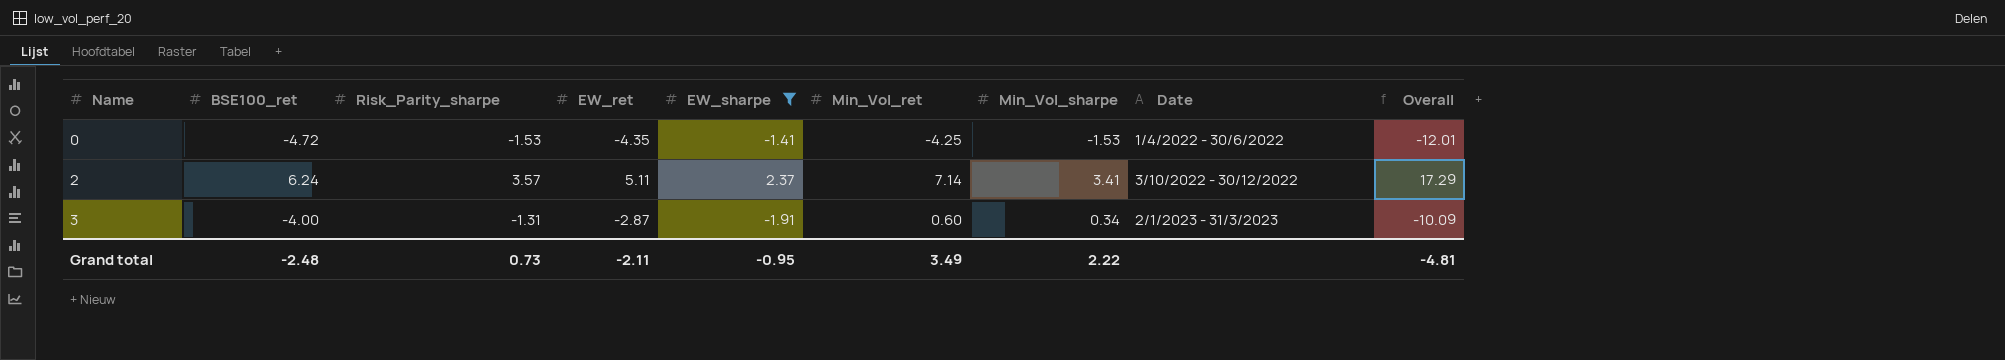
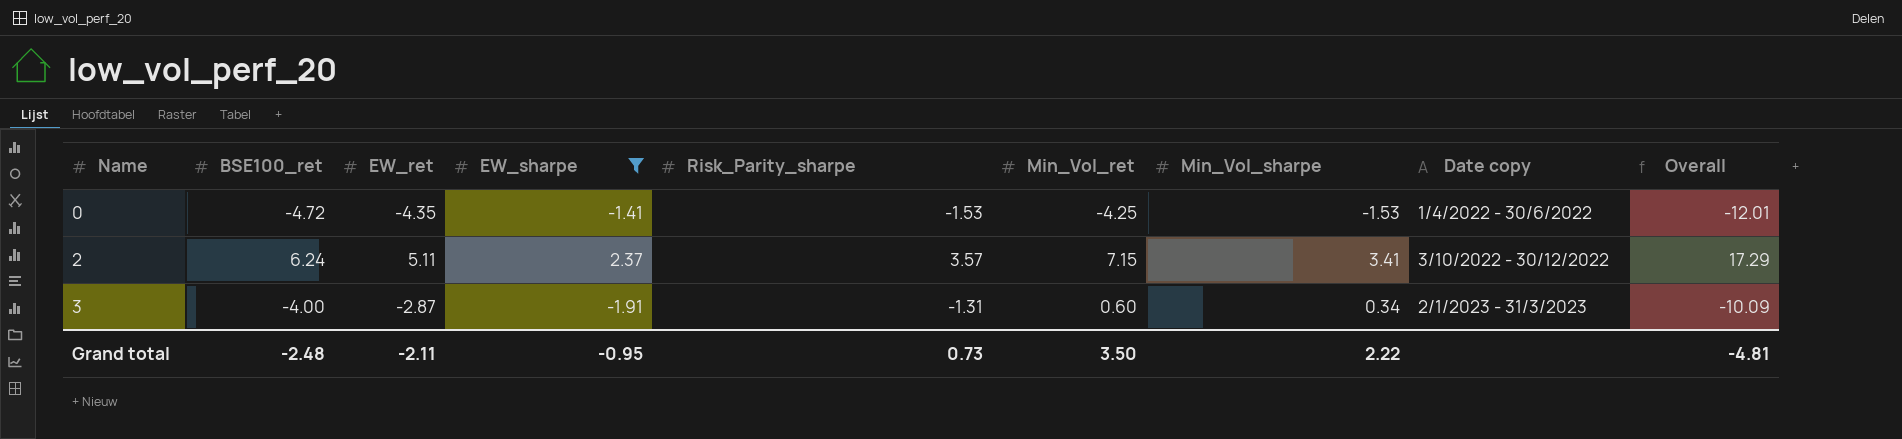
column Risk_Parity_sharpe | position: 3 -> 5
column name: Date -> Date copy
2 | Min_Vol_ret: 7.14 -> 7.15
Grand total | Min_Vol_ret: 3.49 -> 3.50

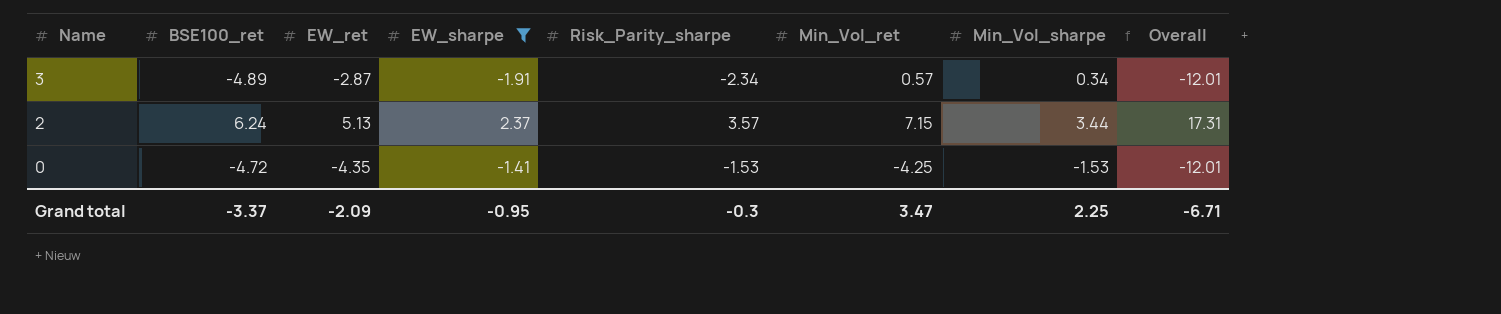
row order: Name ascending -> Name descending
column Date copy | position: 8 -> none
3 | BSE100_ret: -4.00 -> -4.89
3 | Risk_Parity_sharpe: -1.31 -> -2.34
3 | Min_Vol_ret: 0.60 -> 0.57
3 | Overall: -10.09 -> -12.01
2 | EW_ret: 5.11 -> 5.13
2 | Min_Vol_sharpe: 3.41 -> 3.44
2 | Overall: 17.29 -> 17.31
Grand total | BSE100_ret: -2.48 -> -3.37
Grand total | EW_ret: -2.11 -> -2.09
Grand total | Risk_Parity_sharpe: 0.73 -> -0.3
Grand total | Min_Vol_ret: 3.50 -> 3.47
Grand total | Min_Vol_sharpe: 2.22 -> 2.25
Grand total | Overall: -4.81 -> -6.71

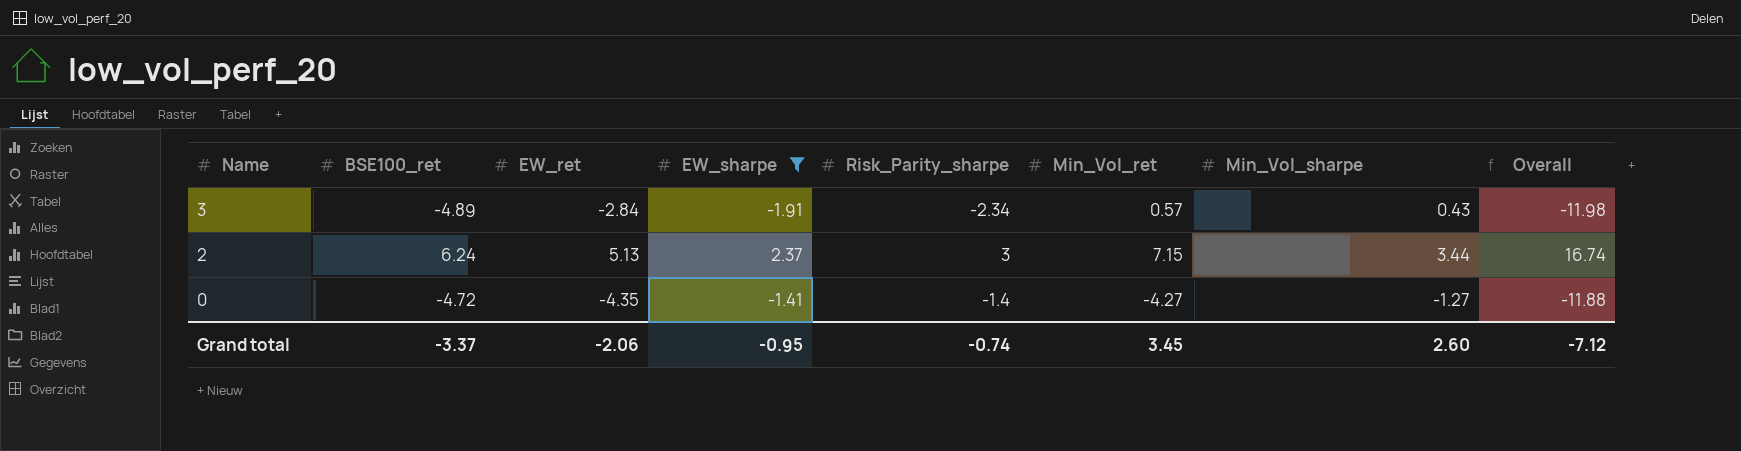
3 | EW_ret: -2.87 -> -2.84
3 | Min_Vol_sharpe: 0.34 -> 0.43
3 | Overall: -12.01 -> -11.98
2 | Risk_Parity_sharpe: 3.57 -> 3
2 | Overall: 17.31 -> 16.74
0 | Risk_Parity_sharpe: -1.53 -> -1.4
0 | Min_Vol_ret: -4.25 -> -4.27
0 | Min_Vol_sharpe: -1.53 -> -1.27
0 | Overall: -12.01 -> -11.88
Grand total | EW_ret: -2.09 -> -2.06
Grand total | Risk_Parity_sharpe: -0.3 -> -0.74
Grand total | Min_Vol_ret: 3.47 -> 3.45
Grand total | Min_Vol_sharpe: 2.25 -> 2.60
Grand total | Overall: -6.71 -> -7.12

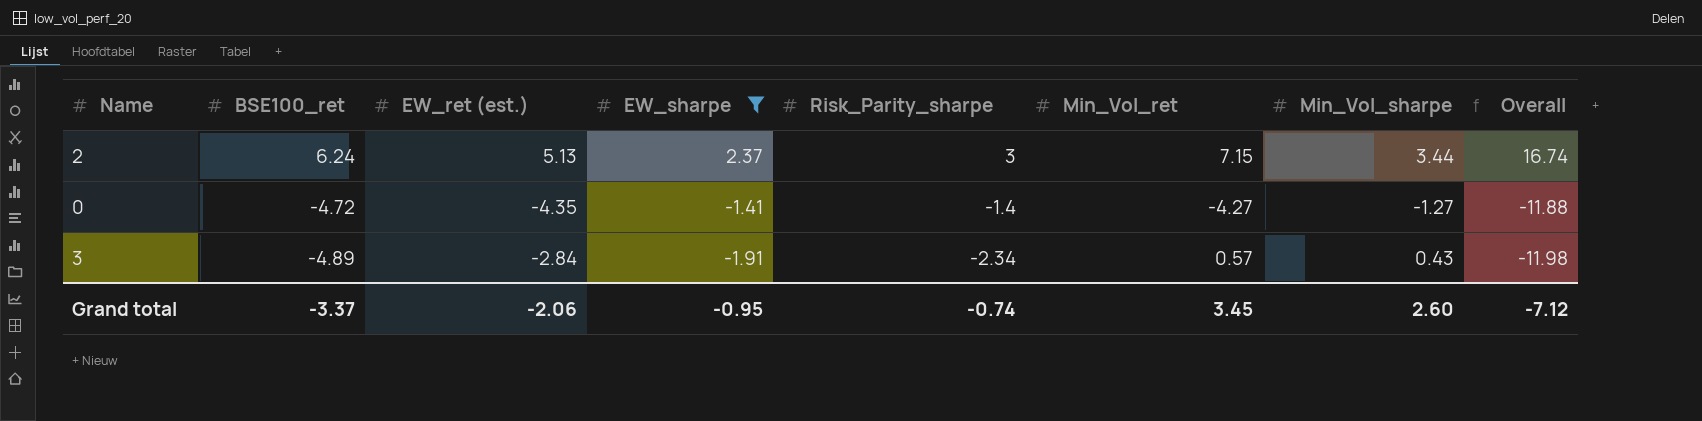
row order: Name descending -> BSE100_ret descending
column name: EW_ret -> EW_ret (est.)

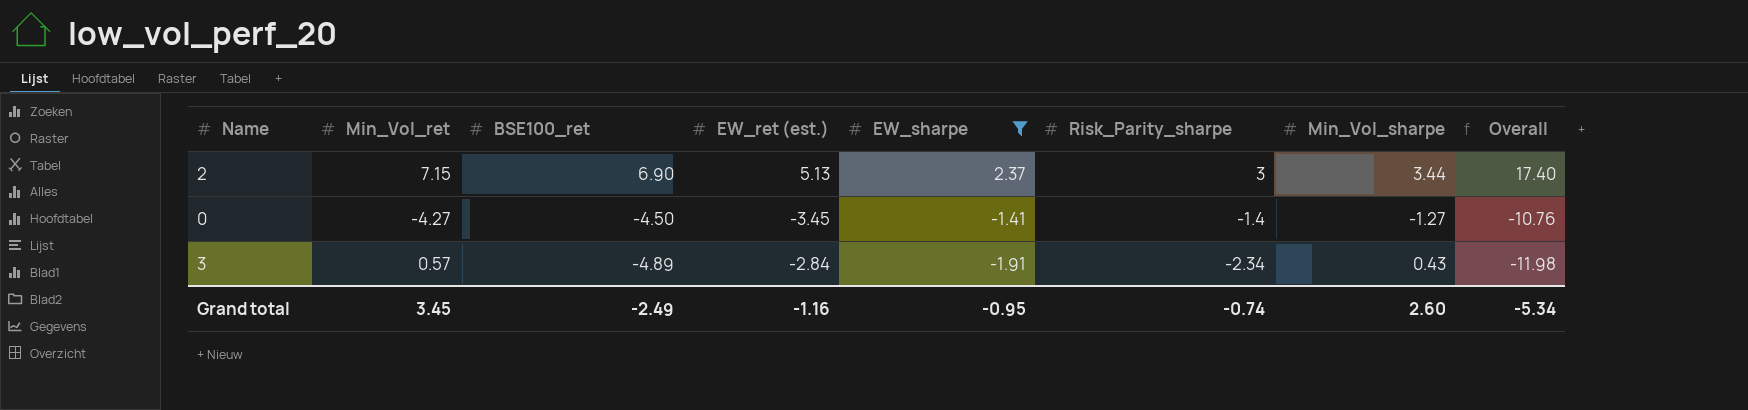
column Min_Vol_ret | position: 6 -> 2
2 | BSE100_ret: 6.24 -> 6.90
2 | Overall: 16.74 -> 17.40
0 | BSE100_ret: -4.72 -> -4.50
0 | EW_ret (est.): -4.35 -> -3.45
0 | Overall: -11.88 -> -10.76
Grand total | BSE100_ret: -3.37 -> -2.49
Grand total | EW_ret (est.): -2.06 -> -1.16
Grand total | Overall: -7.12 -> -5.34

